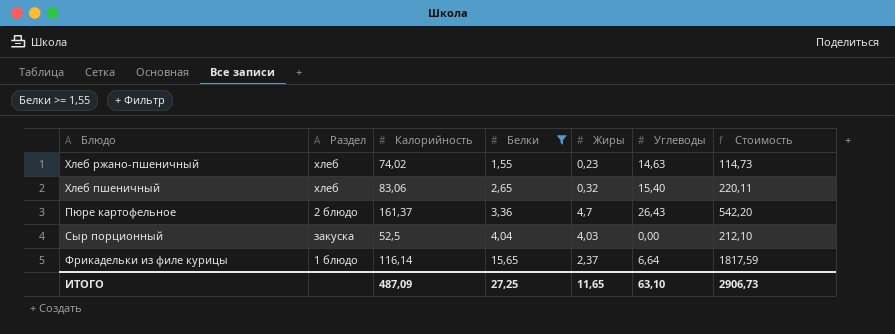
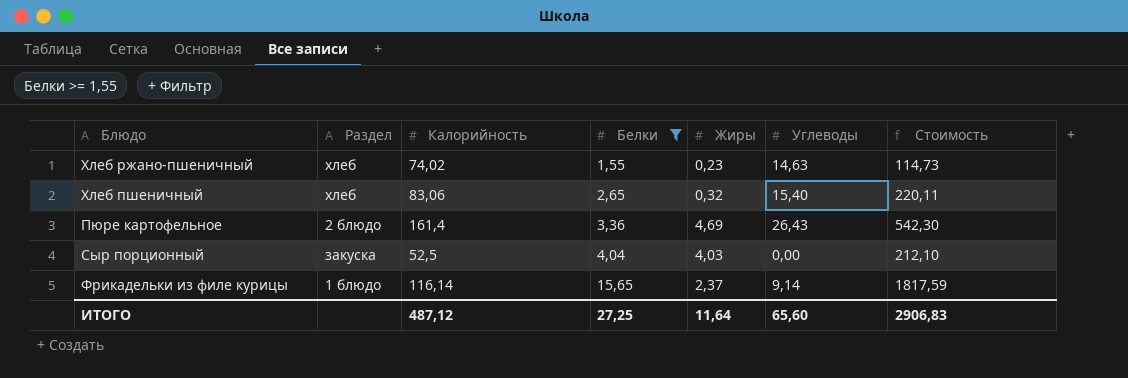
Пюре картофельное | Калорийность: 161,37 -> 161,4
Пюре картофельное | Жиры: 4,7 -> 4,69
Пюре картофельное | Стоимость: 542,20 -> 542,30
Фрикадельки из филе курицы | Углеводы: 6,64 -> 9,14
ИТОГО | Калорийность: 487,09 -> 487,12
ИТОГО | Жиры: 11,65 -> 11,64
ИТОГО | Углеводы: 63,10 -> 65,60
ИТОГО | Стоимость: 2906,73 -> 2906,83

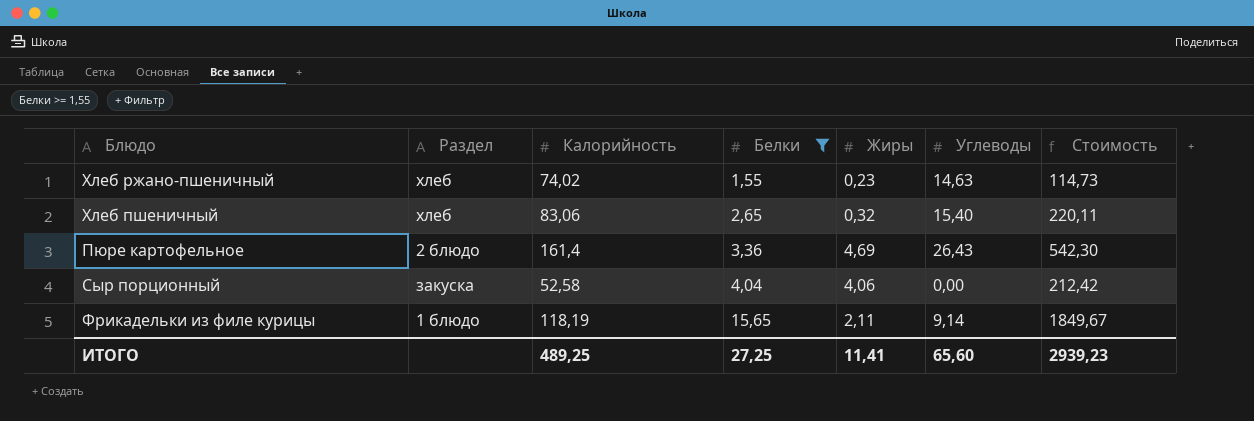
Сыр порционный | Калорийность: 52,5 -> 52,58
Сыр порционный | Жиры: 4,03 -> 4,06
Сыр порционный | Стоимость: 212,10 -> 212,42
Фрикадельки из филе курицы | Калорийность: 116,14 -> 118,19
Фрикадельки из филе курицы | Жиры: 2,37 -> 2,11
Фрикадельки из филе курицы | Стоимость: 1817,59 -> 1849,67
ИТОГО | Калорийность: 487,12 -> 489,25
ИТОГО | Жиры: 11,64 -> 11,41
ИТОГО | Стоимость: 2906,83 -> 2939,23

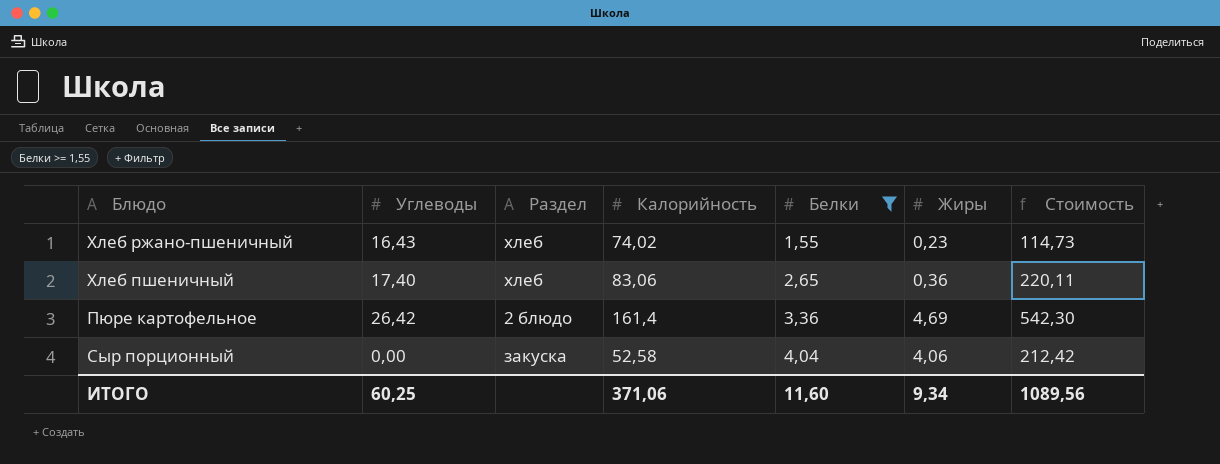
column Углеводы | position: 6 -> 2
row Фрикадельки из филе курицы: 1 блюдо | 118,19 | 15,65 | 2,11 | 9,14 | 1849,67 -> none
Хлеб ржано-пшеничный | Углеводы: 14,63 -> 16,43
Хлеб пшеничный | Углеводы: 15,40 -> 17,40
Хлеб пшеничный | Жиры: 0,32 -> 0,36
Пюре картофельное | Углеводы: 26,43 -> 26,42
ИТОГО | Углеводы: 65,60 -> 60,25
ИТОГО | Калорийность: 489,25 -> 371,06
ИТОГО | Белки: 27,25 -> 11,60
ИТОГО | Жиры: 11,41 -> 9,34
ИТОГО | Стоимость: 2939,23 -> 1089,56

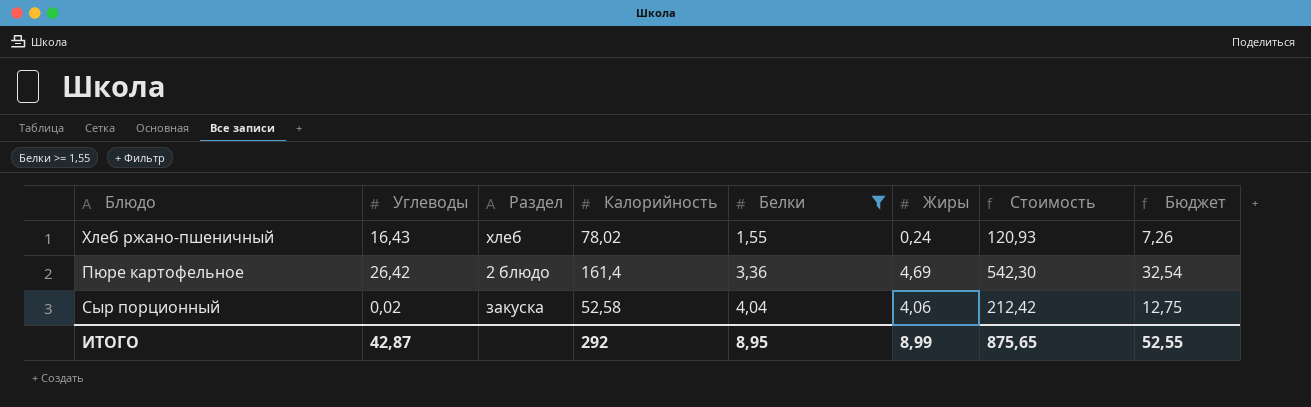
column Бюджет | formula: none -> [Стоимость] * 0,06
row Хлеб пшеничный: 17,40 | хлеб | 83,06 | 2,65 | 0,36 | 220,11 -> none
Хлеб ржано-пшеничный | Калорийность: 74,02 -> 78,02
Хлеб ржано-пшеничный | Жиры: 0,23 -> 0,24
Хлеб ржано-пшеничный | Стоимость: 114,73 -> 120,93
Сыр порционный | Углеводы: 0,00 -> 0,02
ИТОГО | Углеводы: 60,25 -> 42,87
ИТОГО | Калорийность: 371,06 -> 292
ИТОГО | Белки: 11,60 -> 8,95
ИТОГО | Жиры: 9,34 -> 8,99
ИТОГО | Стоимость: 1089,56 -> 875,65

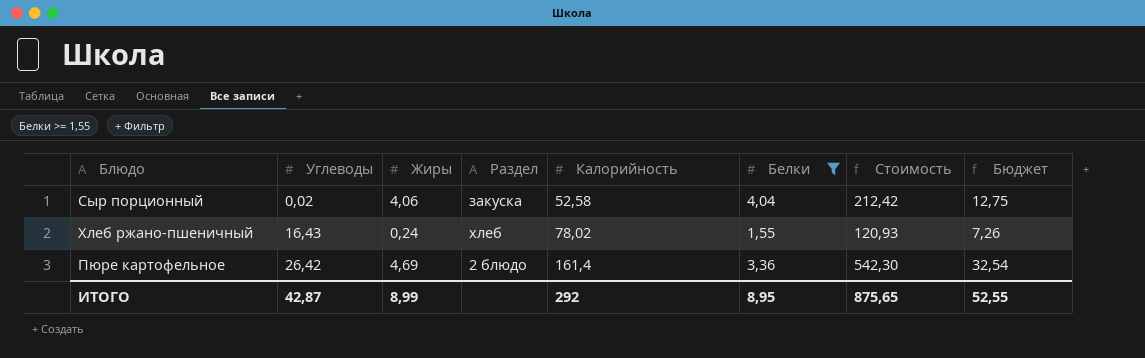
row order: Белки ascending -> Углеводы ascending
column Жиры | position: 6 -> 3

